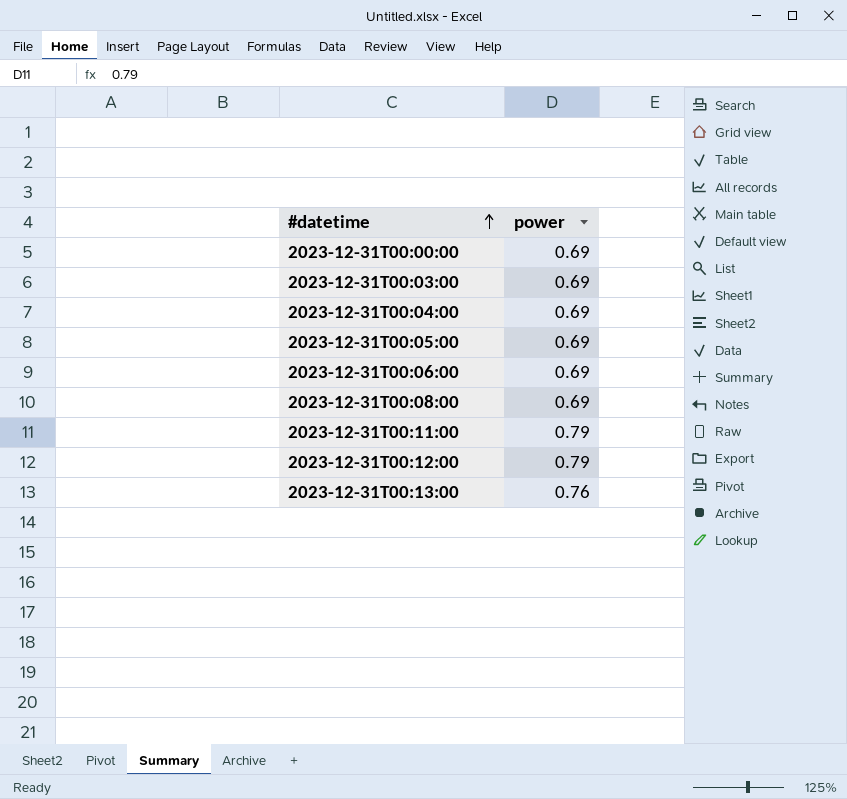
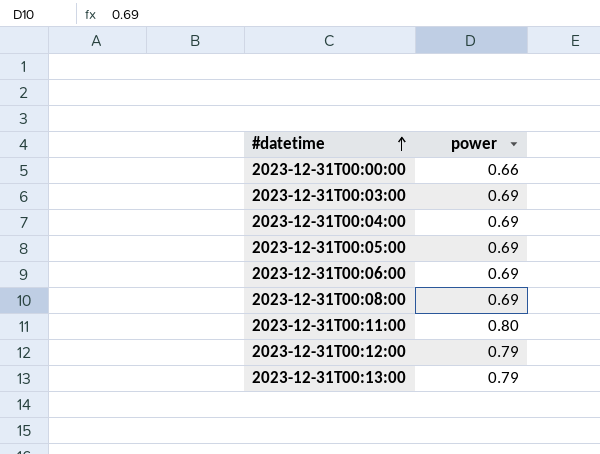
2023-12-31T00:00:00 | power: 0.69 -> 0.66
2023-12-31T00:11:00 | power: 0.79 -> 0.80
2023-12-31T00:13:00 | power: 0.76 -> 0.79

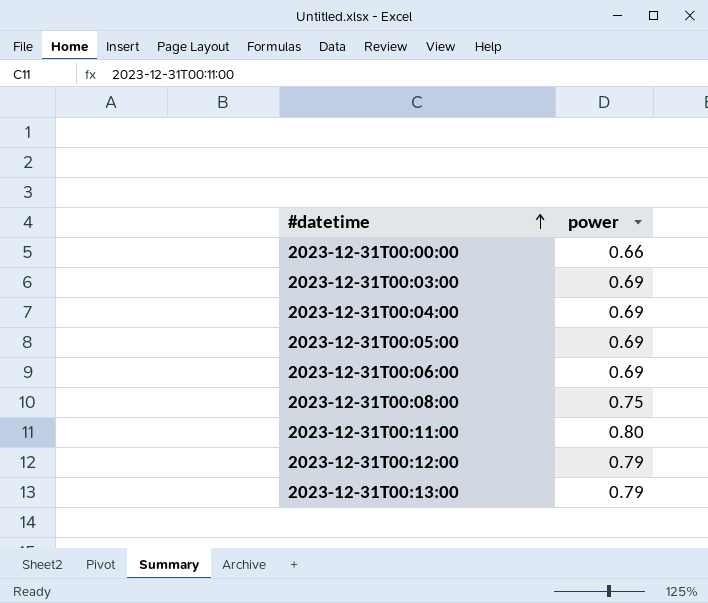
2023-12-31T00:08:00 | power: 0.69 -> 0.75

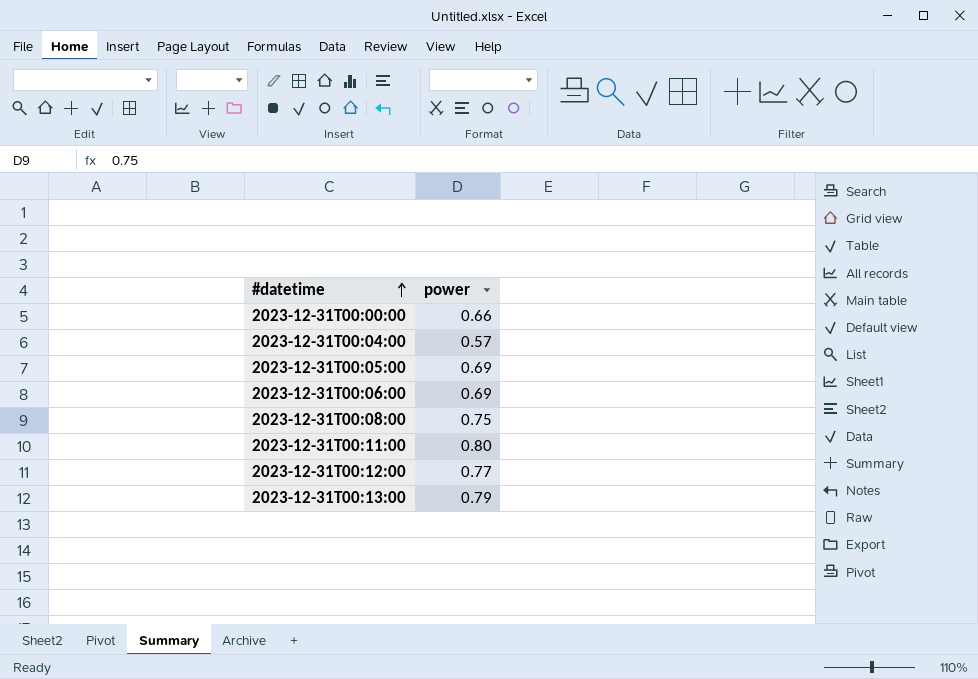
row 2023-12-31T00:03:00: 0.69 -> none
2023-12-31T00:04:00 | power: 0.69 -> 0.57
2023-12-31T00:12:00 | power: 0.79 -> 0.77

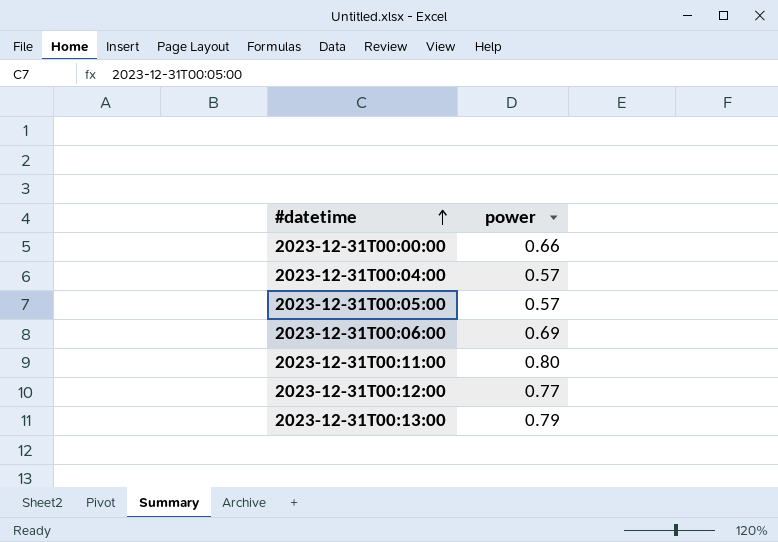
row 2023-12-31T00:08:00: 0.75 -> none
2023-12-31T00:05:00 | power: 0.69 -> 0.57

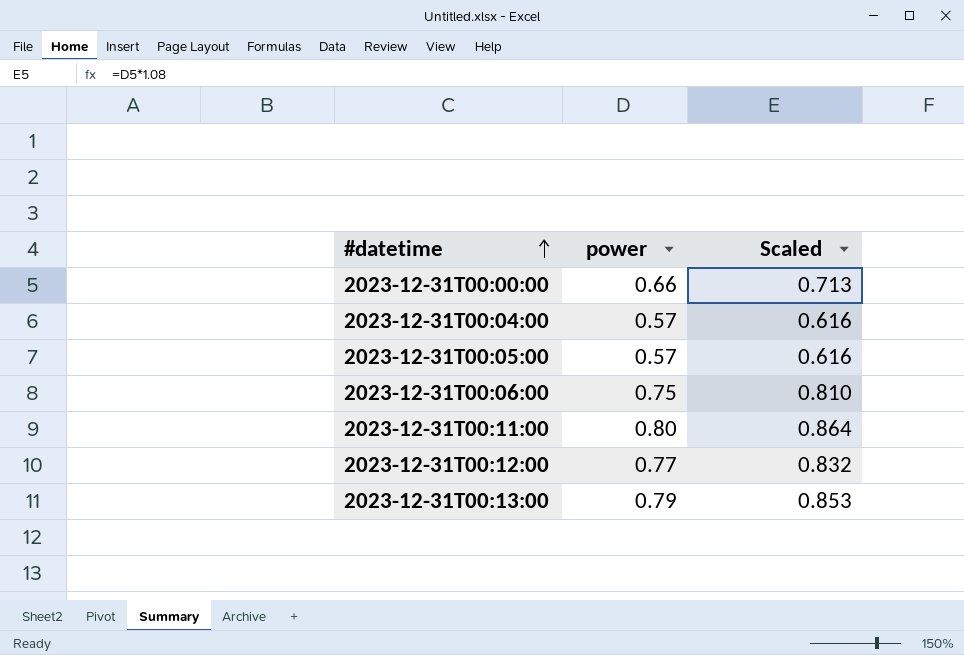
column Scaled | formula: none -> [power] * 1.08
2023-12-31T00:06:00 | power: 0.69 -> 0.75

